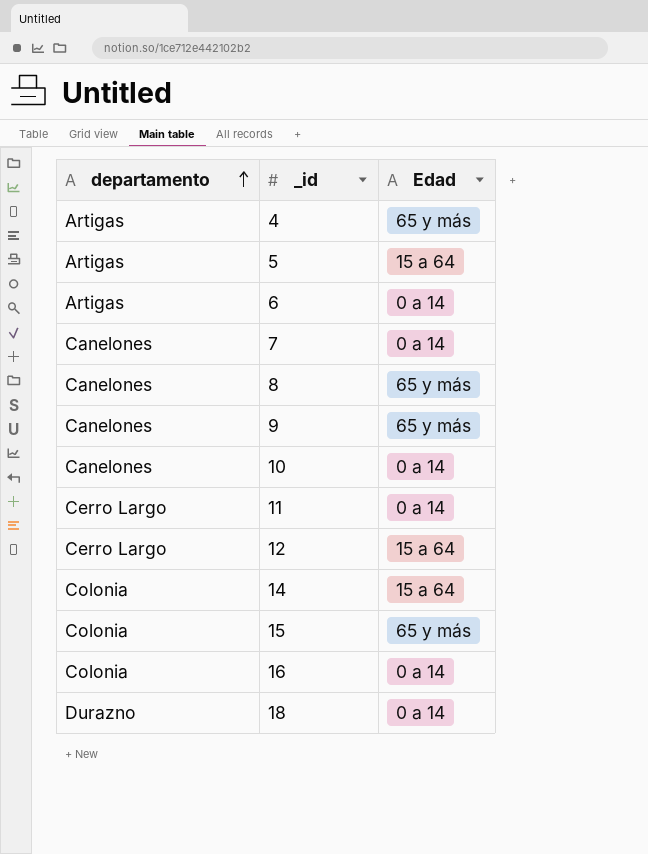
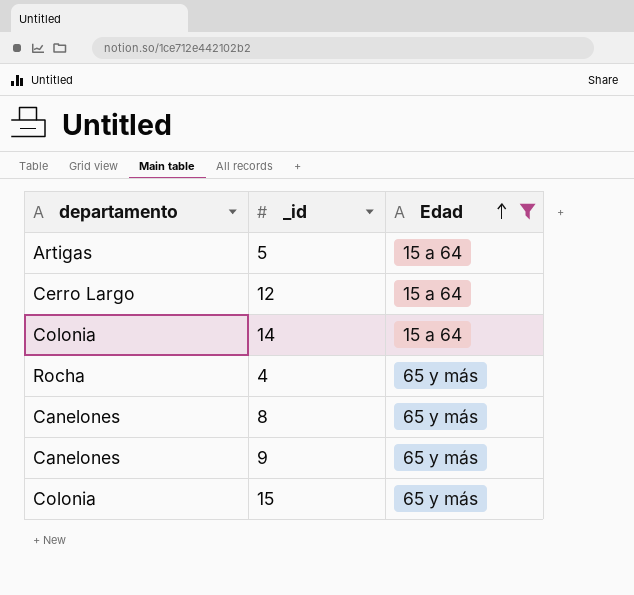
filter: none -> Edad != 0 a 14
row order: departamento ascending -> Edad ascending
4 | departamento: Artigas -> Rocha

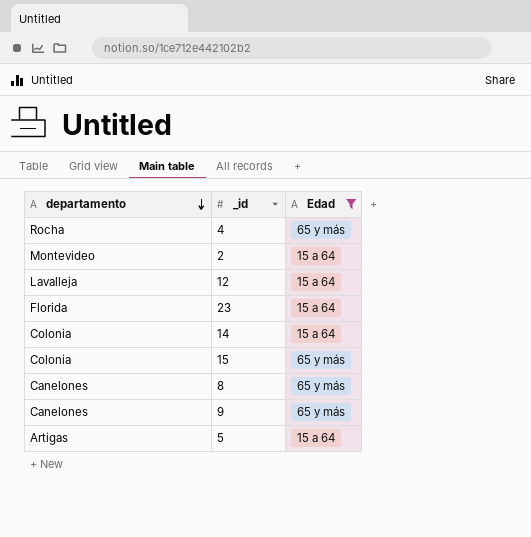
row order: Edad ascending -> departamento descending
row 2: none -> Montevideo | 15 a 64
12 | departamento: Cerro Largo -> Lavalleja
row 23: none -> Florida | 15 a 64

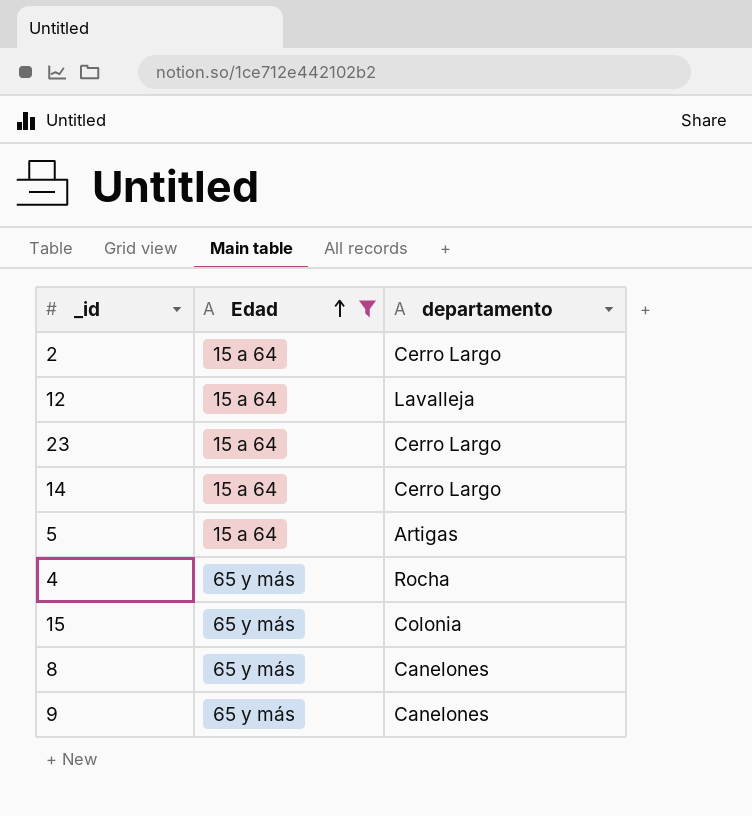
row order: departamento descending -> Edad ascending
column departamento | position: 1 -> 3
2 | departamento: Montevideo -> Cerro Largo
23 | departamento: Florida -> Cerro Largo
14 | departamento: Colonia -> Cerro Largo

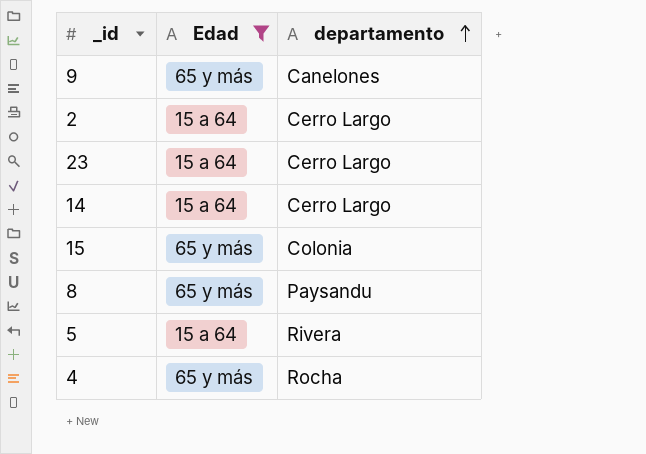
row order: Edad ascending -> departamento ascending
row 12: 15 a 64 | Lavalleja -> none
8 | departamento: Canelones -> Paysandu
5 | departamento: Artigas -> Rivera

